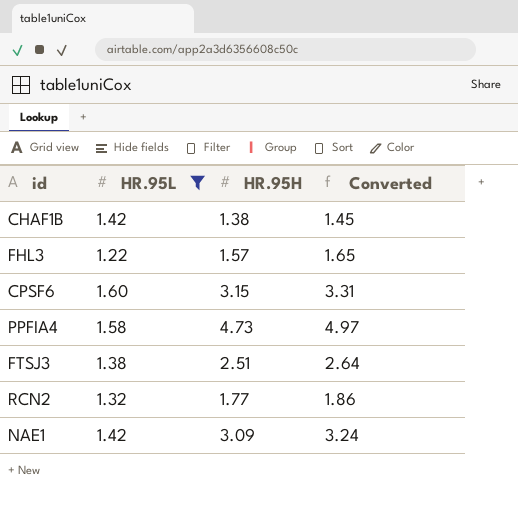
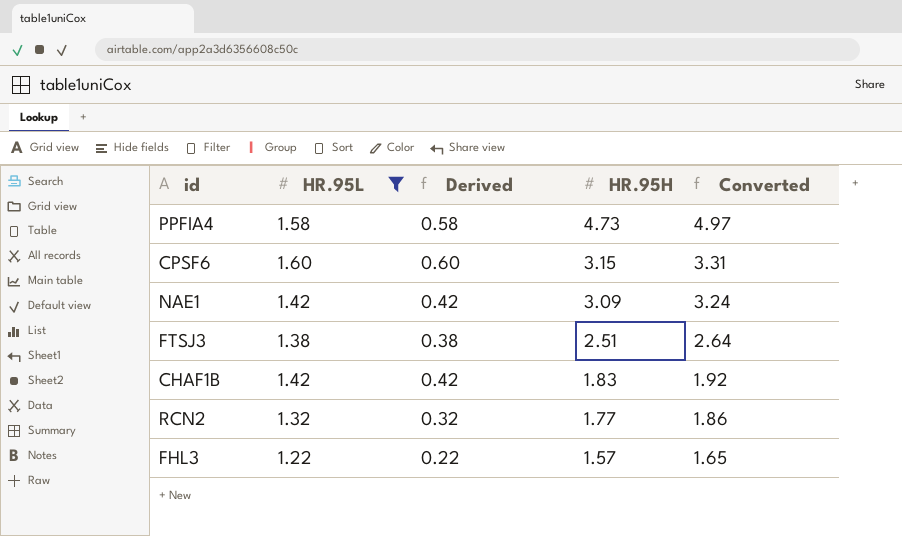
row order: none -> HR.95H descending
column Derived | formula: none -> [HR.95L] - 1
CHAF1B | HR.95H: 1.38 -> 1.83
CHAF1B | Converted: 1.45 -> 1.92

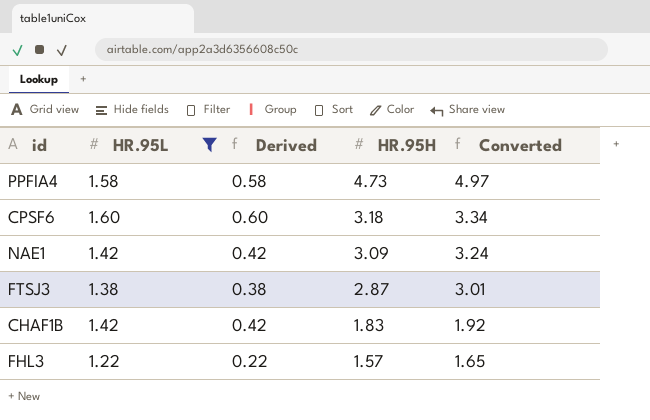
row RCN2: 1.32 | 0.32 | 1.77 | 1.86 -> none
CPSF6 | HR.95H: 3.15 -> 3.18
CPSF6 | Converted: 3.31 -> 3.34
FTSJ3 | HR.95H: 2.51 -> 2.87
FTSJ3 | Converted: 2.64 -> 3.01

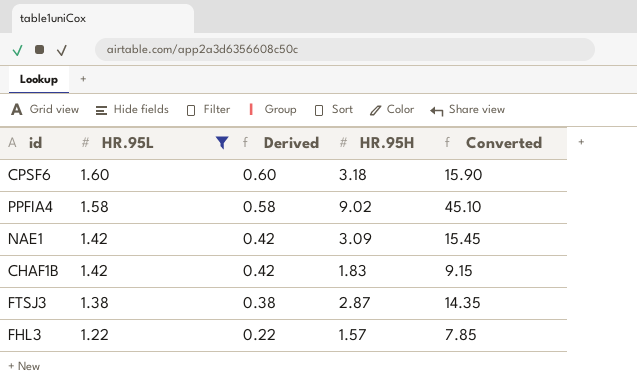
row order: HR.95H descending -> HR.95L descending
column Converted | formula: [HR.95H] * 1.05 -> [HR.95H] * 5
PPFIA4 | HR.95H: 4.73 -> 9.02

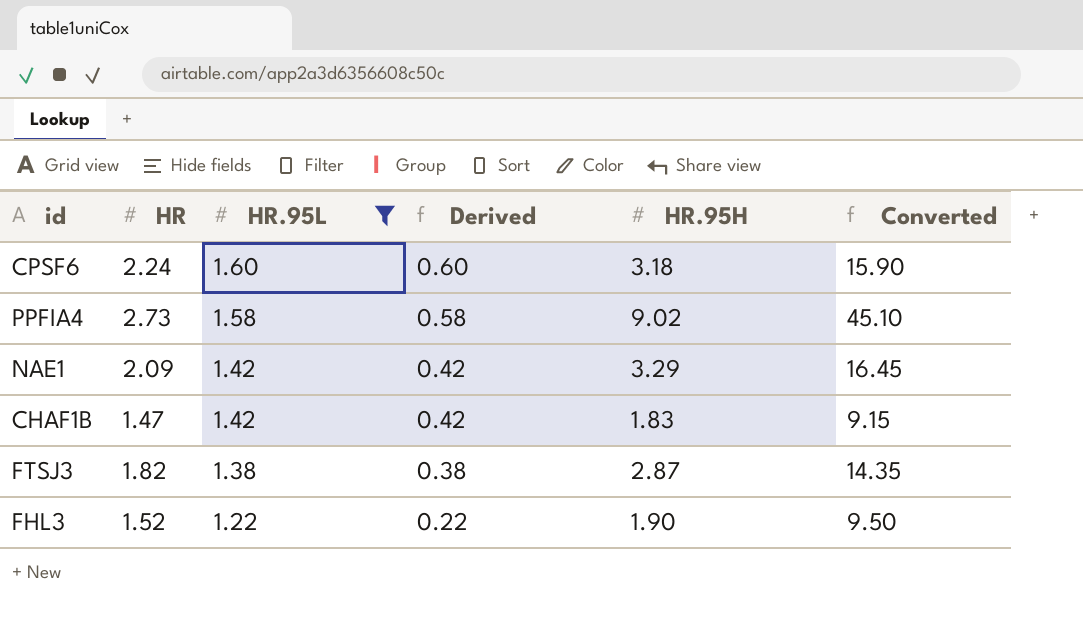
column HR | position: none -> 2
NAE1 | HR.95H: 3.09 -> 3.29
NAE1 | Converted: 15.45 -> 16.45
FHL3 | HR.95H: 1.57 -> 1.90
FHL3 | Converted: 7.85 -> 9.50

